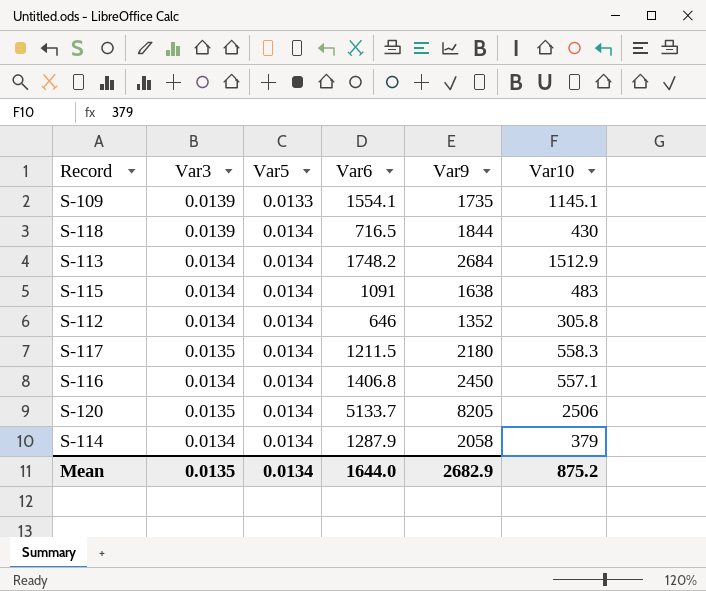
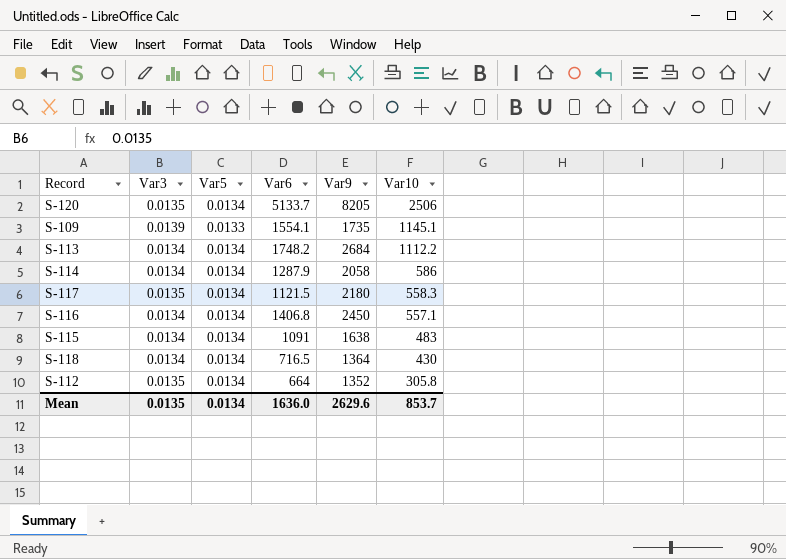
row order: Var5 ascending -> Var10 descending
S-113 | Var10: 1512.9 -> 1112.2
S-114 | Var10: 379 -> 586
S-117 | Var6: 1211.5 -> 1121.5
S-118 | Var3: 0.0139 -> 0.0134
S-118 | Var9: 1844 -> 1364
S-112 | Var3: 0.0134 -> 0.0135
S-112 | Var6: 646 -> 664
Mean | Var6: 1644.0 -> 1636.0
Mean | Var9: 2682.9 -> 2629.6
Mean | Var10: 875.2 -> 853.7

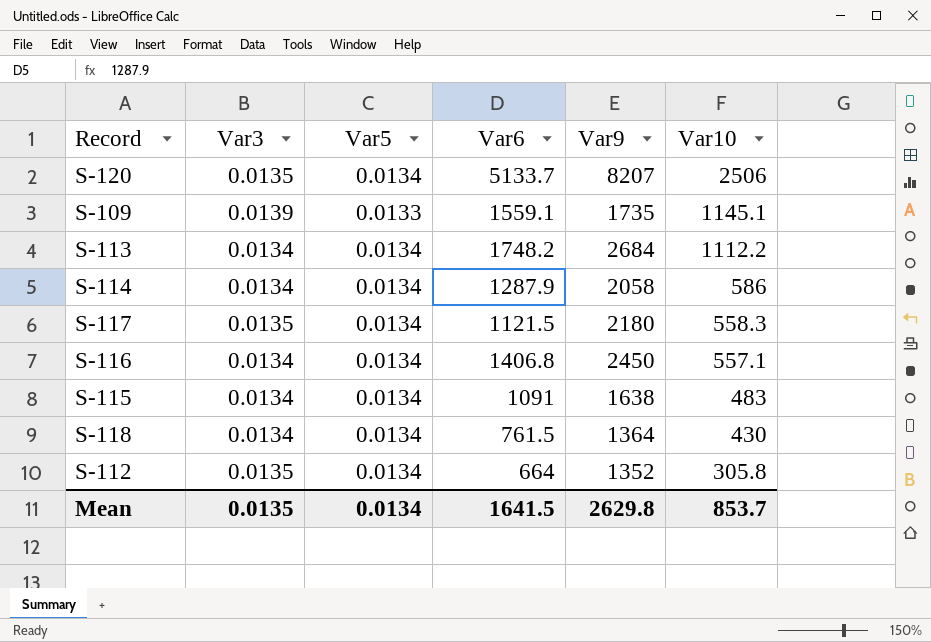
S-120 | Var9: 8205 -> 8207
S-109 | Var6: 1554.1 -> 1559.1
S-118 | Var6: 716.5 -> 761.5
Mean | Var6: 1636.0 -> 1641.5
Mean | Var9: 2629.6 -> 2629.8

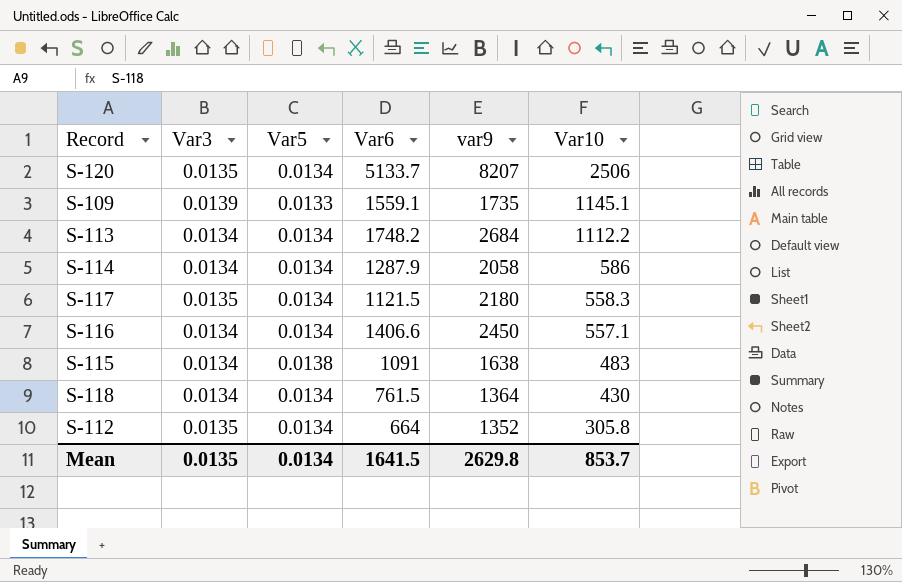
column name: Var9 -> var9
S-116 | Var6: 1406.8 -> 1406.6
S-115 | Var5: 0.0134 -> 0.0138

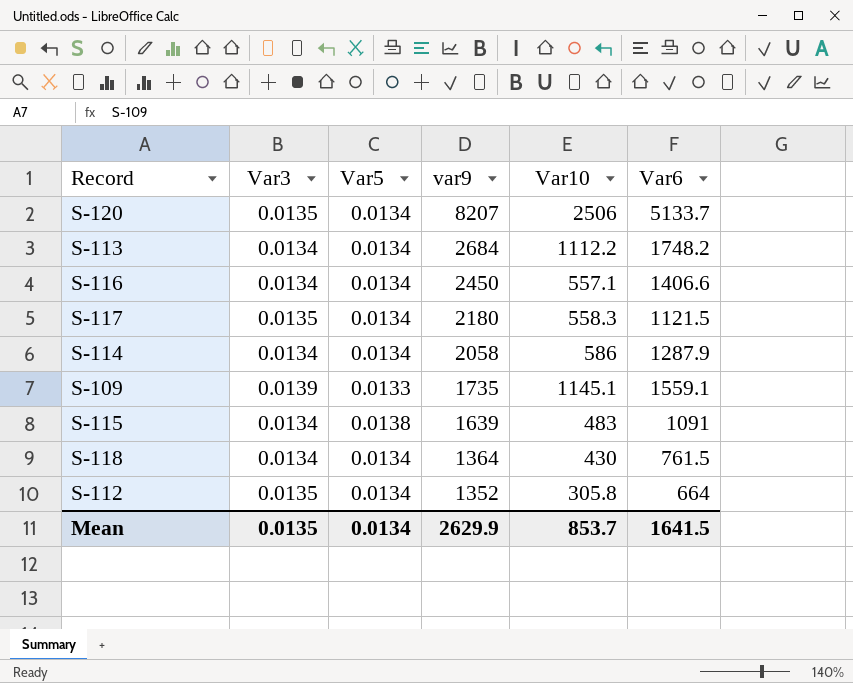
row order: Var10 descending -> var9 descending
column Var6 | position: 4 -> 6
S-115 | var9: 1638 -> 1639
Mean | var9: 2629.8 -> 2629.9

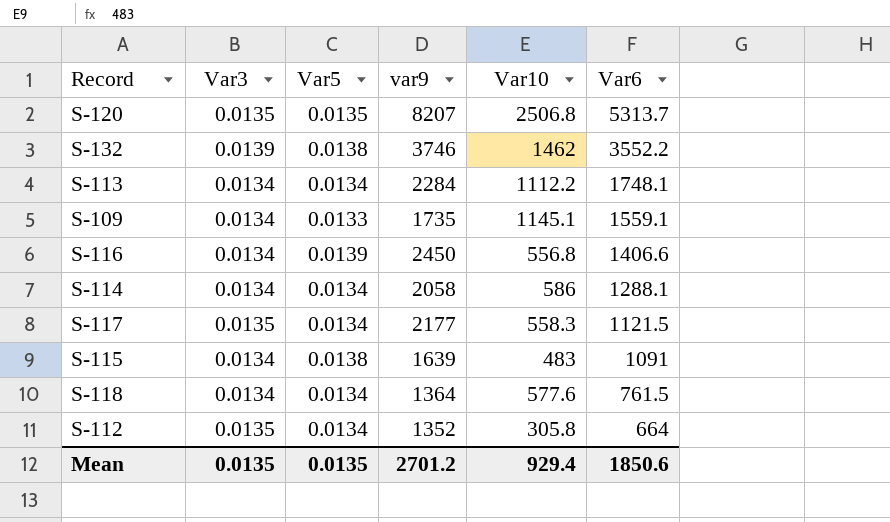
row order: var9 descending -> Var6 descending
S-120 | Var5: 0.0134 -> 0.0135
S-120 | Var10: 2506 -> 2506.8
S-120 | Var6: 5133.7 -> 5313.7
row S-132: none -> 0.0139 | 0.0138 | 3746 | 1462 | 3552.2
S-113 | var9: 2684 -> 2284
S-113 | Var6: 1748.2 -> 1748.1
S-109 | Var3: 0.0139 -> 0.0134
S-116 | Var5: 0.0134 -> 0.0139
S-116 | Var10: 557.1 -> 556.8
S-114 | Var6: 1287.9 -> 1288.1
S-117 | var9: 2180 -> 2177
S-118 | Var10: 430 -> 577.6
Mean | Var5: 0.0134 -> 0.0135
Mean | var9: 2629.9 -> 2701.2
Mean | Var10: 853.7 -> 929.4
Mean | Var6: 1641.5 -> 1850.6

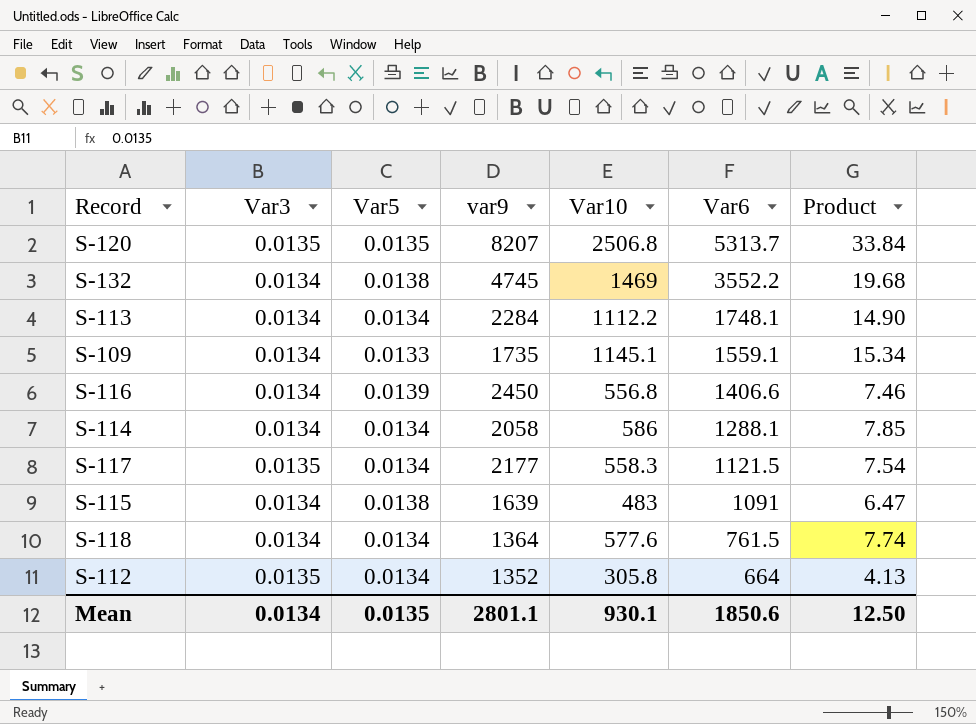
column Product | formula: none -> [Var3] * [Var10]
S-132 | Var3: 0.0139 -> 0.0134
S-132 | var9: 3746 -> 4745
S-132 | Var10: 1462 -> 1469
Mean | Var3: 0.0135 -> 0.0134
Mean | var9: 2701.2 -> 2801.1
Mean | Var10: 929.4 -> 930.1

